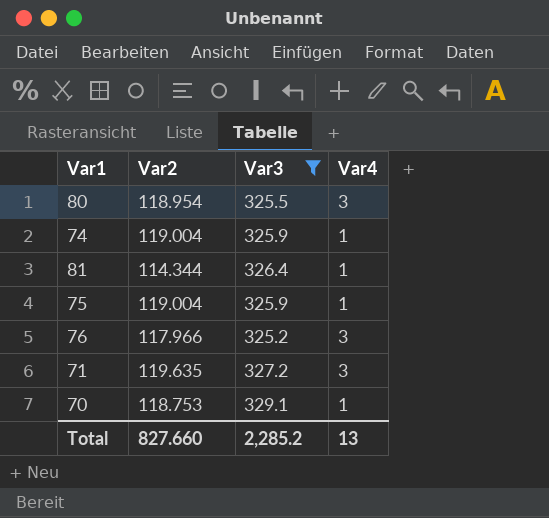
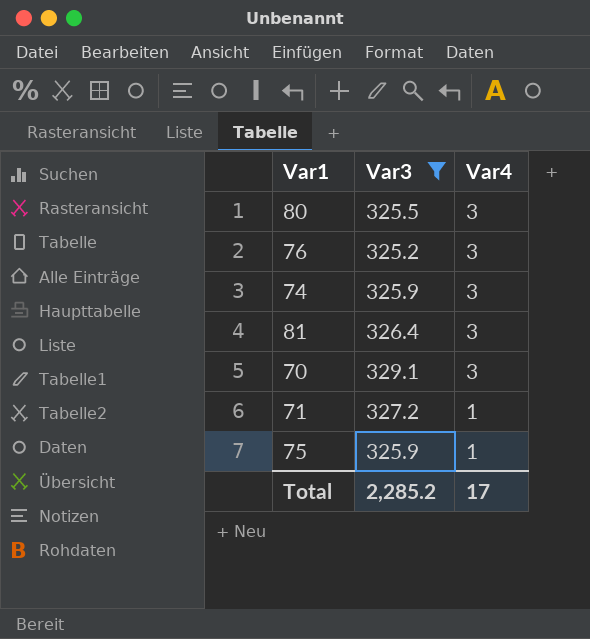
row order: none -> Var4 descending
column Var2 | position: 2 -> none
74 | Var4: 1 -> 3
81 | Var4: 1 -> 3
70 | Var4: 1 -> 3
71 | Var4: 3 -> 1
Total | Var4: 13 -> 17

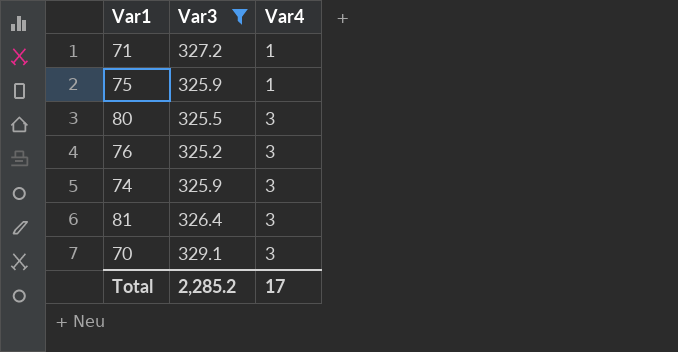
row order: Var4 descending -> Var4 ascending

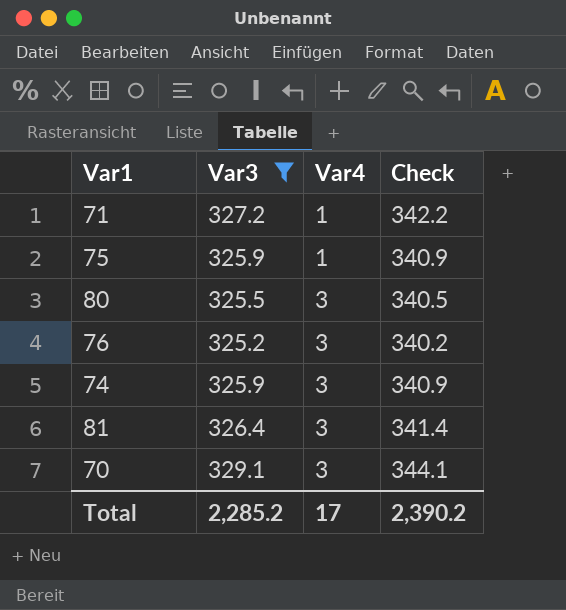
column Check | formula: none -> [Var3] + 15

